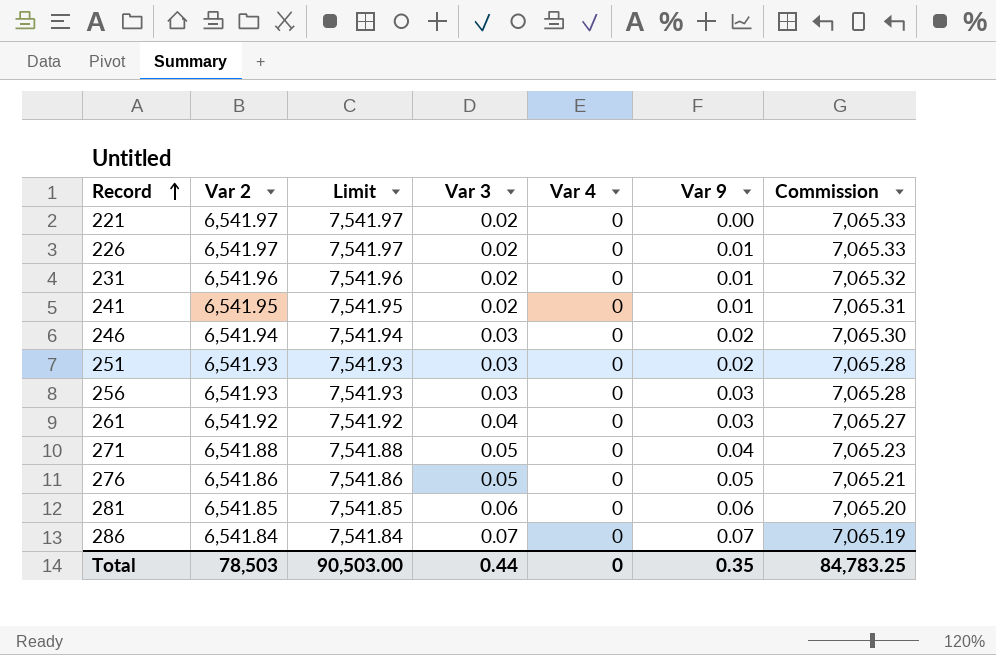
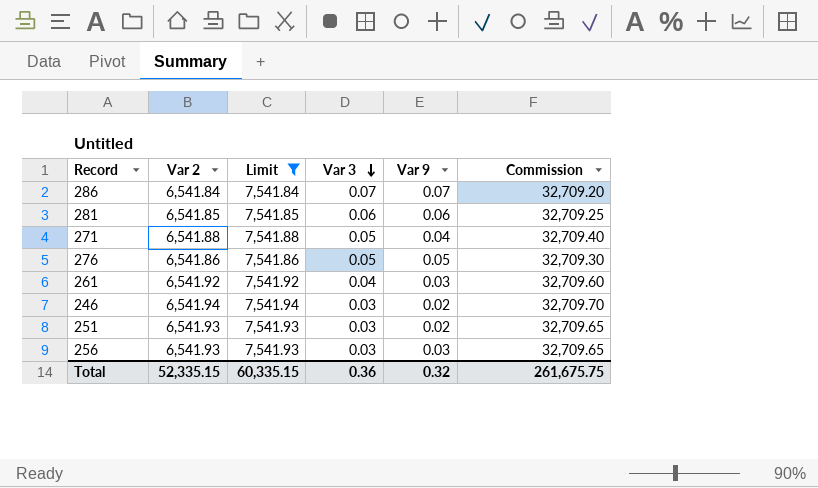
filter: none -> Limit <= 7,541.94
row order: Record ascending -> Var 3 descending
column Var 4 | position: 5 -> none
column Commission | formula: [Var 2] * 1.08 -> [Var 2] * 5
Total | Var 2: 78,503 -> 52,335.15
Total | Limit: 90,503.00 -> 60,335.15
Total | Var 3: 0.44 -> 0.36
Total | Var 9: 0.35 -> 0.32
Total | Commission: 84,783.25 -> 261,675.75

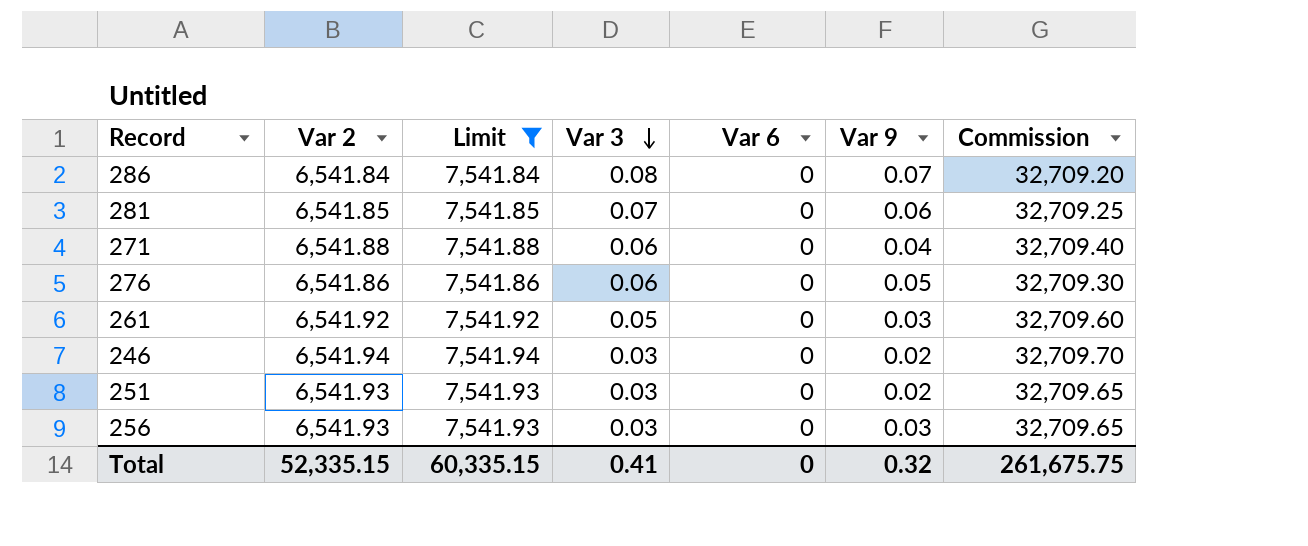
column Var 6 | position: none -> 5
286 | Var 3: 0.07 -> 0.08
281 | Var 3: 0.06 -> 0.07
271 | Var 3: 0.05 -> 0.06
276 | Var 3: 0.05 -> 0.06
261 | Var 3: 0.04 -> 0.05
Total | Var 3: 0.36 -> 0.41

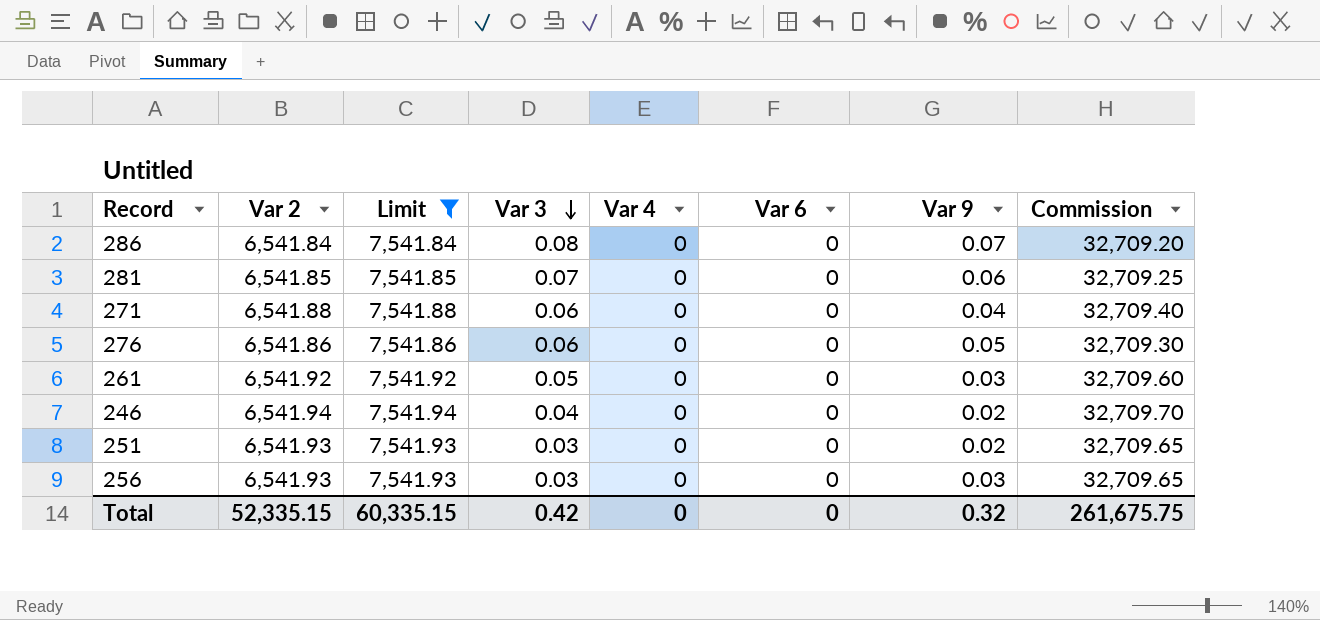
column Var 4 | position: none -> 5
246 | Var 3: 0.03 -> 0.04
Total | Var 3: 0.41 -> 0.42

